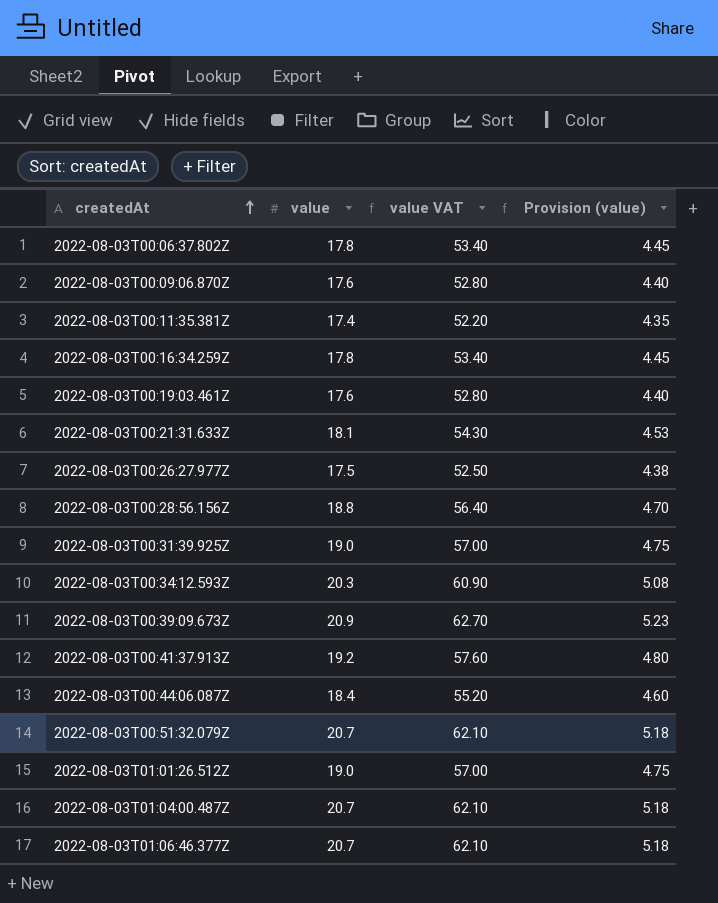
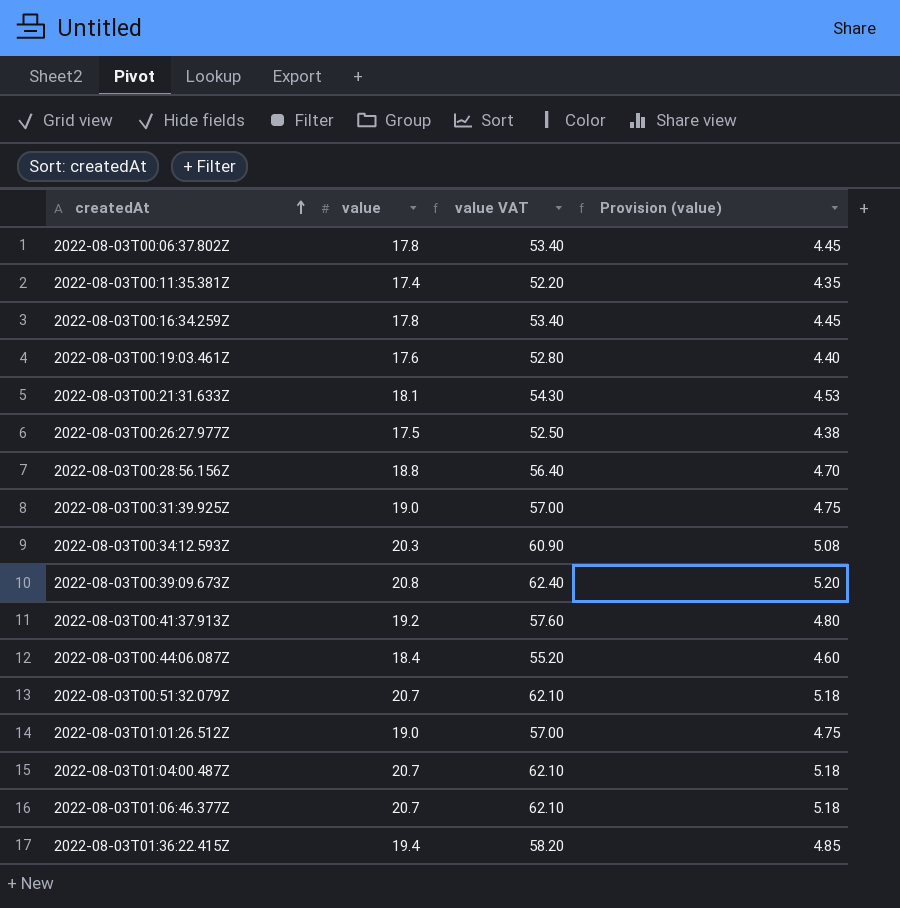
row 2022-08-03T00:09:06.870Z: 17.6 | 52.80 | 4.40 -> none
2022-08-03T00:39:09.673Z | value: 20.9 -> 20.8
2022-08-03T00:39:09.673Z | value VAT: 62.70 -> 62.40
2022-08-03T00:39:09.673Z | Provision (value): 5.23 -> 5.20
row 2022-08-03T01:36:22.415Z: none -> 19.4 | 58.20 | 4.85

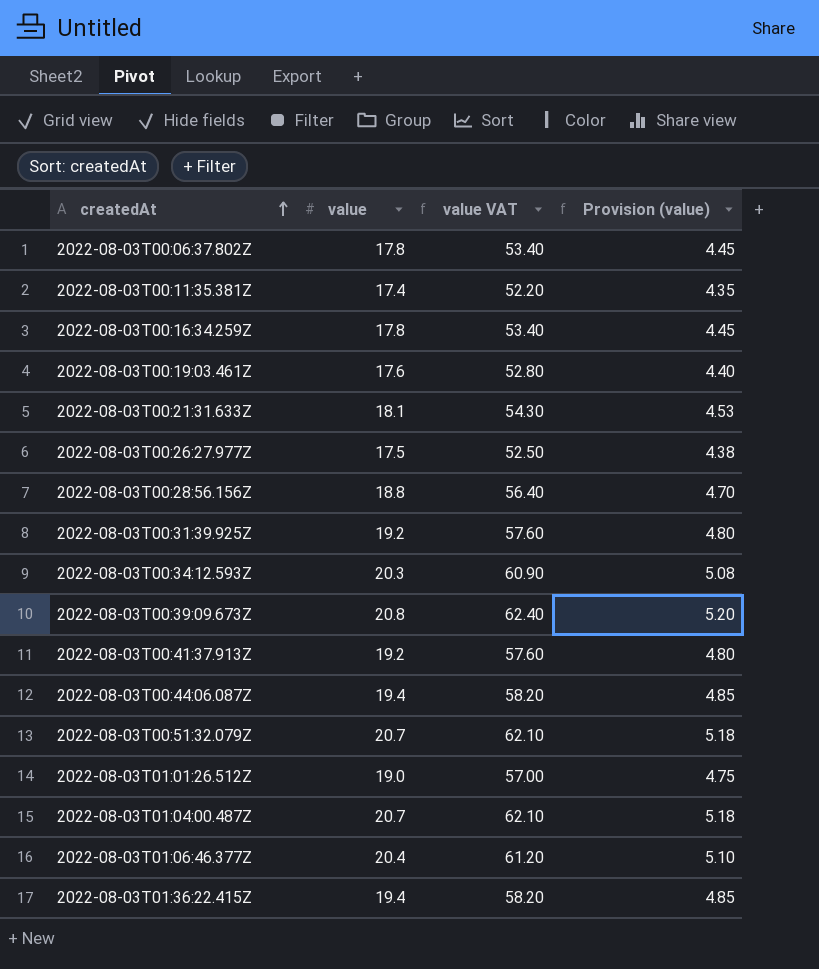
2022-08-03T00:31:39.925Z | value: 19.0 -> 19.2
2022-08-03T00:31:39.925Z | value VAT: 57.00 -> 57.60
2022-08-03T00:31:39.925Z | Provision (value): 4.75 -> 4.80
2022-08-03T00:44:06.087Z | value: 18.4 -> 19.4
2022-08-03T00:44:06.087Z | value VAT: 55.20 -> 58.20
2022-08-03T00:44:06.087Z | Provision (value): 4.60 -> 4.85
2022-08-03T01:06:46.377Z | value: 20.7 -> 20.4
2022-08-03T01:06:46.377Z | value VAT: 62.10 -> 61.20
2022-08-03T01:06:46.377Z | Provision (value): 5.18 -> 5.10

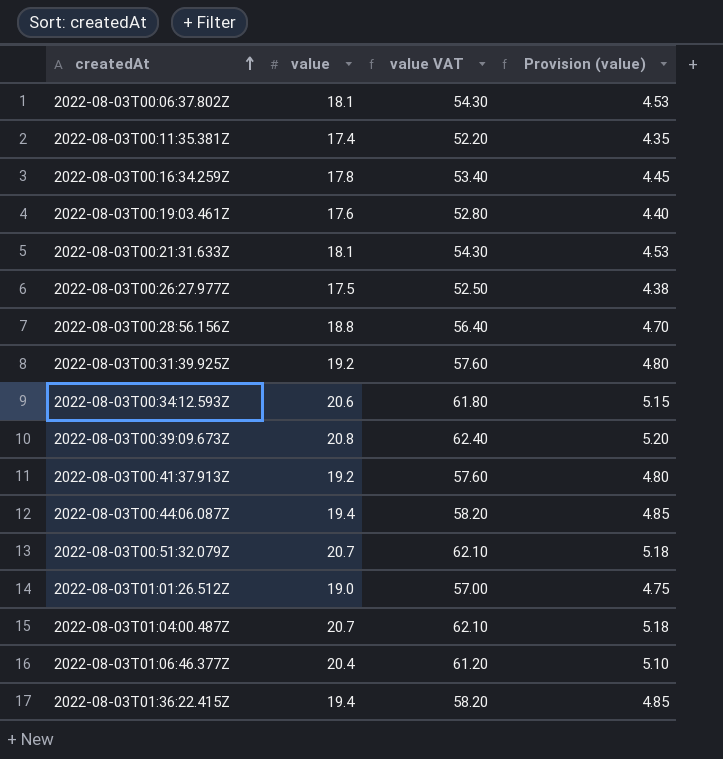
2022-08-03T00:06:37.802Z | value: 17.8 -> 18.1
2022-08-03T00:06:37.802Z | value VAT: 53.40 -> 54.30
2022-08-03T00:06:37.802Z | Provision (value): 4.45 -> 4.53
2022-08-03T00:34:12.593Z | value: 20.3 -> 20.6
2022-08-03T00:34:12.593Z | value VAT: 60.90 -> 61.80
2022-08-03T00:34:12.593Z | Provision (value): 5.08 -> 5.15

